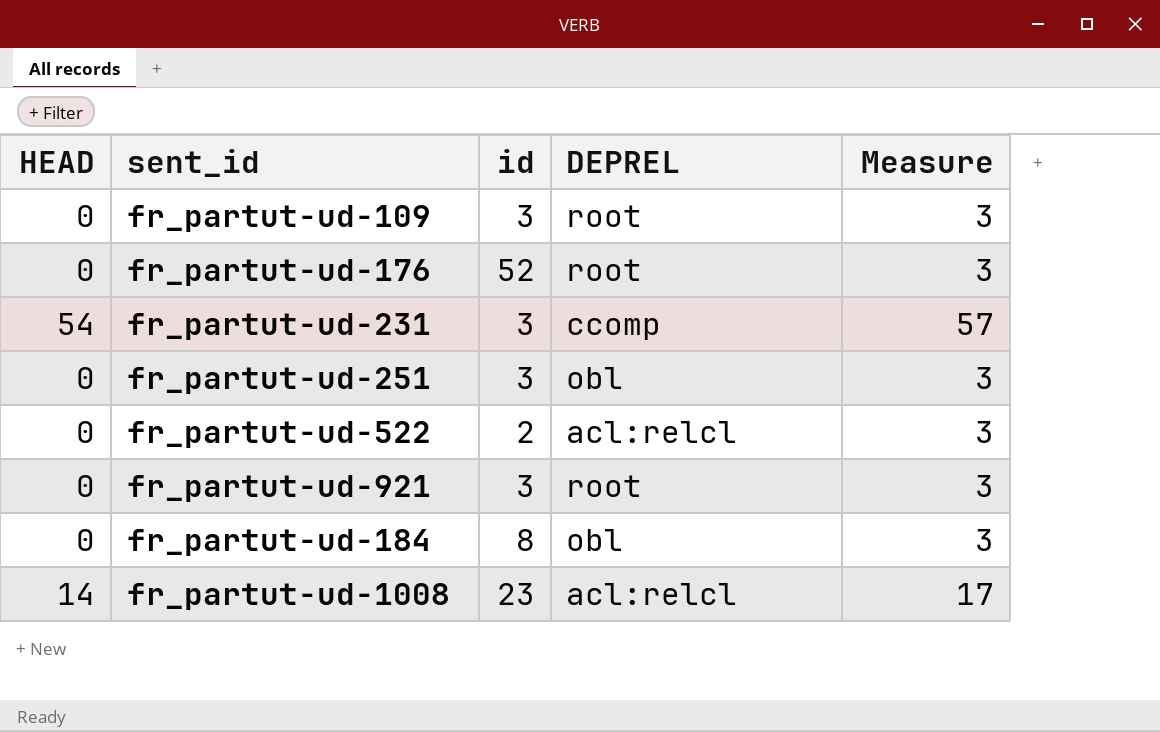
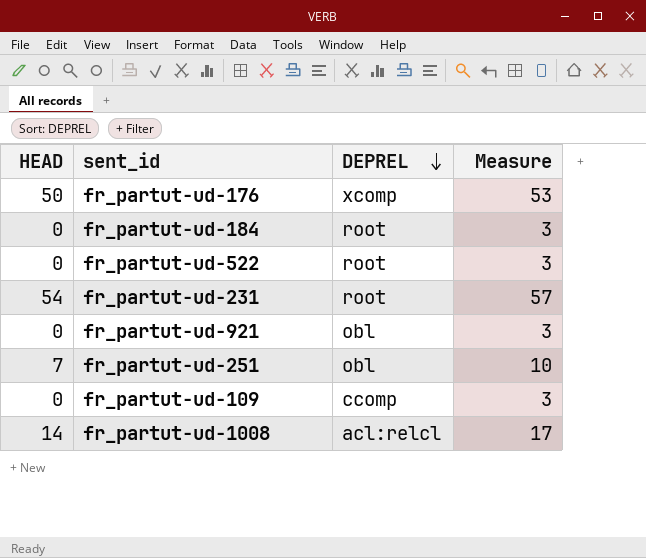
row order: none -> DEPREL descending
column id | position: 3 -> none
fr_partut-ud-176 | HEAD: 0 -> 50
fr_partut-ud-176 | DEPREL: root -> xcomp
fr_partut-ud-176 | Measure: 3 -> 53
fr_partut-ud-184 | DEPREL: obl -> root
fr_partut-ud-522 | DEPREL: acl:relcl -> root
fr_partut-ud-231 | DEPREL: ccomp -> root
fr_partut-ud-921 | DEPREL: root -> obl
fr_partut-ud-251 | HEAD: 0 -> 7
fr_partut-ud-251 | Measure: 3 -> 10
fr_partut-ud-109 | DEPREL: root -> ccomp

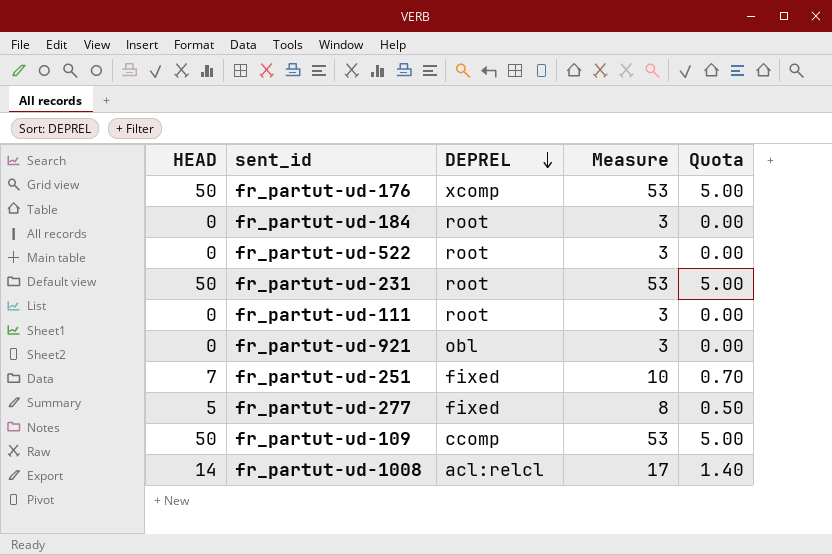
column Quota | formula: none -> [HEAD] * 0.1
fr_partut-ud-231 | HEAD: 54 -> 50
fr_partut-ud-231 | Measure: 57 -> 53
row fr_partut-ud-111: none -> 0 | root | 3 | 0.00
fr_partut-ud-251 | DEPREL: obl -> fixed
row fr_partut-ud-277: none -> 5 | fixed | 8 | 0.50
fr_partut-ud-109 | HEAD: 0 -> 50
fr_partut-ud-109 | Measure: 3 -> 53

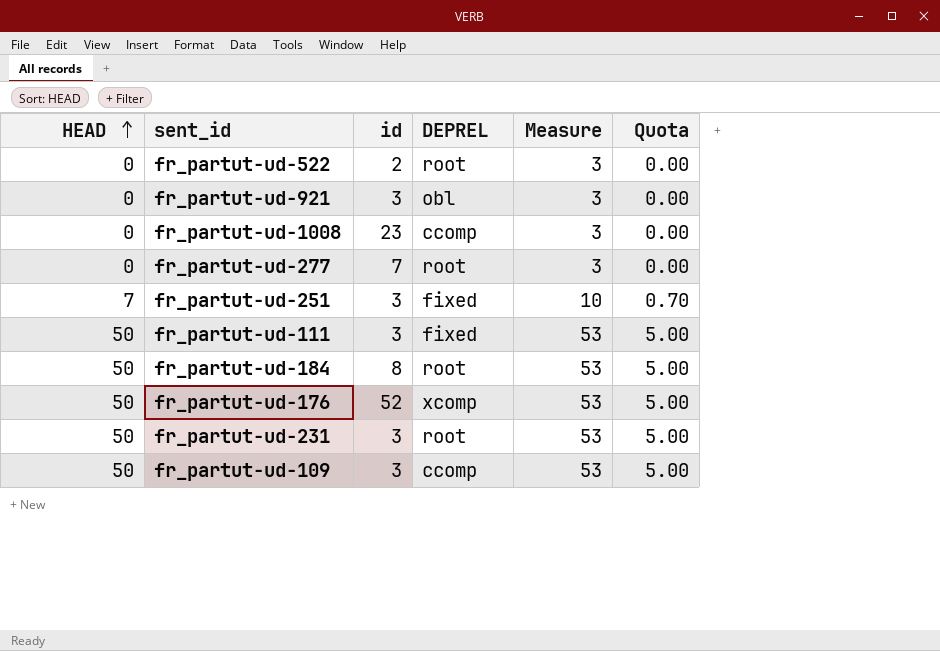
row order: DEPREL descending -> HEAD ascending
column id | position: none -> 3
fr_partut-ud-1008 | HEAD: 14 -> 0
fr_partut-ud-1008 | DEPREL: acl:relcl -> ccomp
fr_partut-ud-1008 | Measure: 17 -> 3
fr_partut-ud-1008 | Quota: 1.40 -> 0.00
fr_partut-ud-277 | HEAD: 5 -> 0
fr_partut-ud-277 | DEPREL: fixed -> root
fr_partut-ud-277 | Measure: 8 -> 3
fr_partut-ud-277 | Quota: 0.50 -> 0.00
fr_partut-ud-111 | HEAD: 0 -> 50
fr_partut-ud-111 | DEPREL: root -> fixed
fr_partut-ud-111 | Measure: 3 -> 53
fr_partut-ud-111 | Quota: 0.00 -> 5.00
fr_partut-ud-184 | HEAD: 0 -> 50
fr_partut-ud-184 | Measure: 3 -> 53
fr_partut-ud-184 | Quota: 0.00 -> 5.00

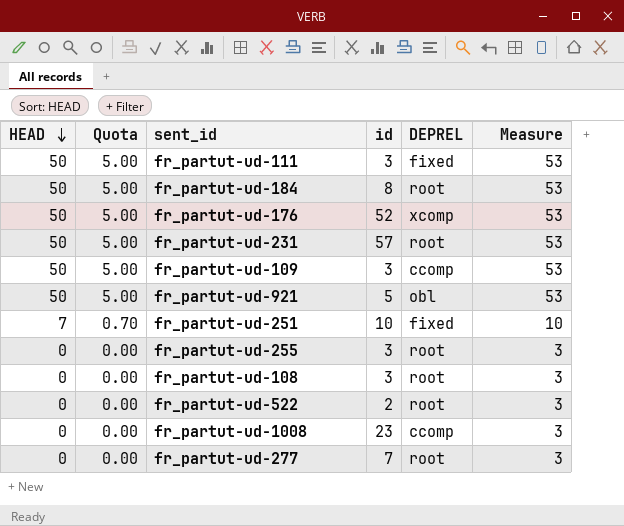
row order: HEAD ascending -> HEAD descending
column Quota | position: 6 -> 2
fr_partut-ud-231 | id: 3 -> 57
fr_partut-ud-921 | HEAD: 0 -> 50
fr_partut-ud-921 | Quota: 0.00 -> 5.00
fr_partut-ud-921 | id: 3 -> 5
fr_partut-ud-921 | Measure: 3 -> 53
fr_partut-ud-251 | id: 3 -> 10
row fr_partut-ud-255: none -> 0 | 0.00 | 3 | root | 3
row fr_partut-ud-108: none -> 0 | 0.00 | 3 | root | 3

